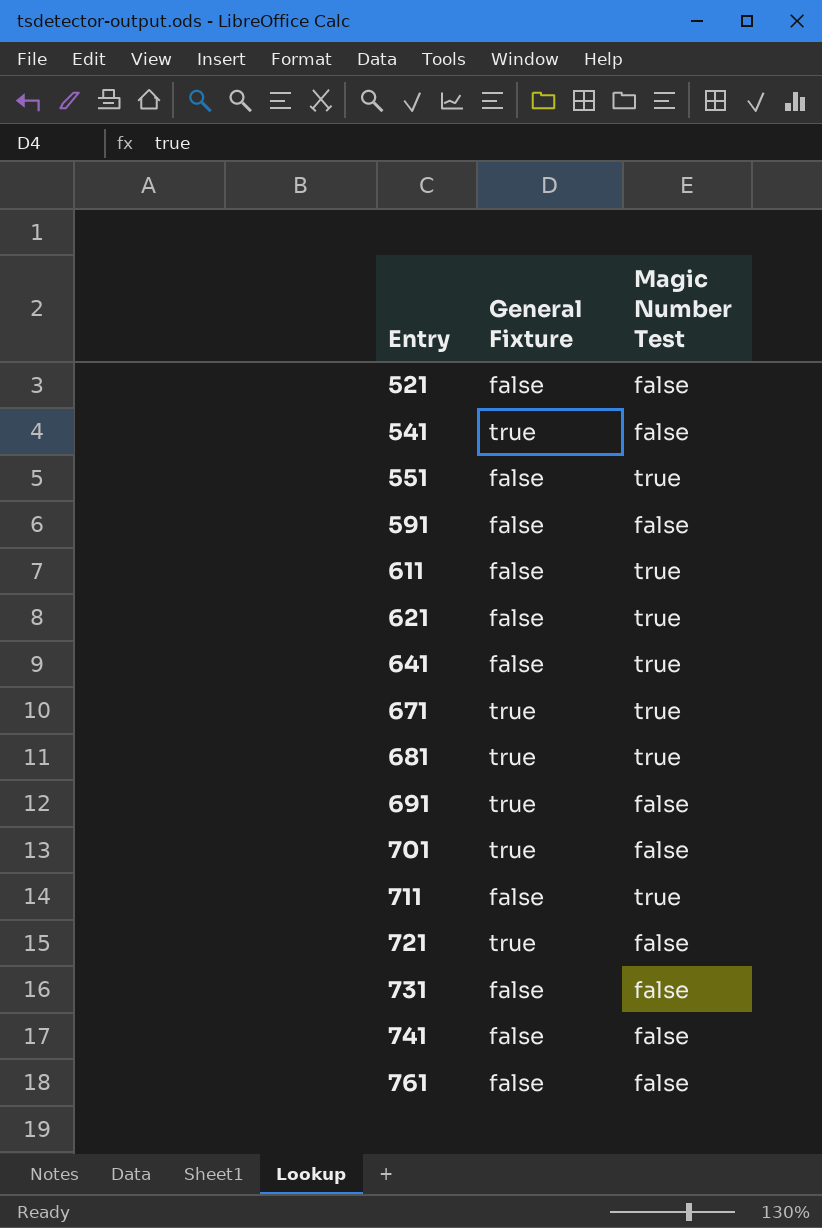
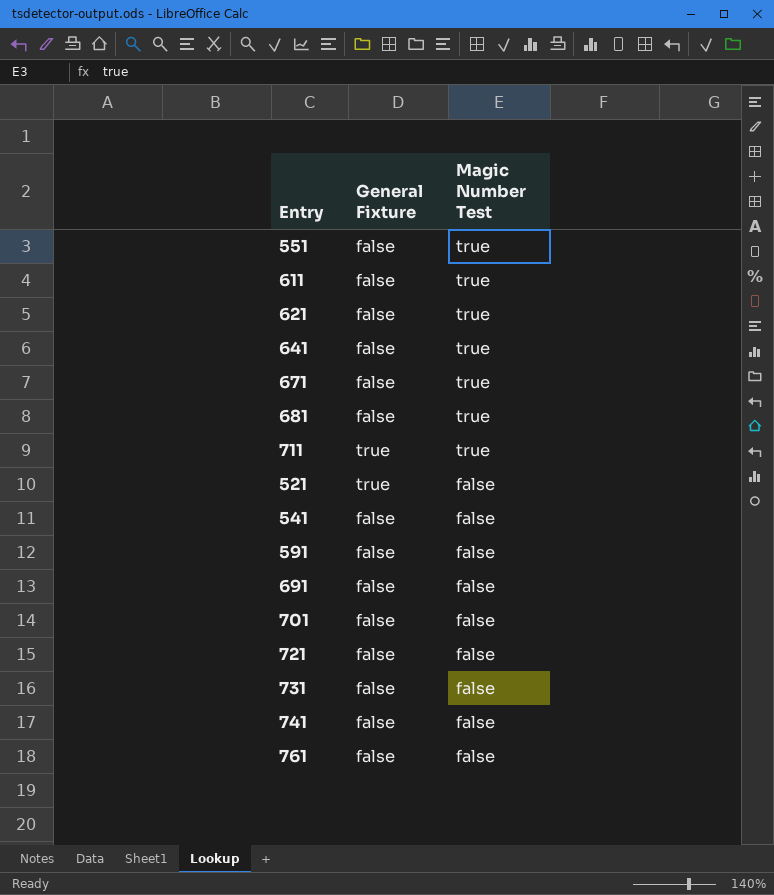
row order: Entry ascending -> Magic Number Test descending
671 | General Fixture: true -> false
681 | General Fixture: true -> false
711 | General Fixture: false -> true
521 | General Fixture: false -> true
541 | General Fixture: true -> false
691 | General Fixture: true -> false
701 | General Fixture: true -> false
721 | General Fixture: true -> false

